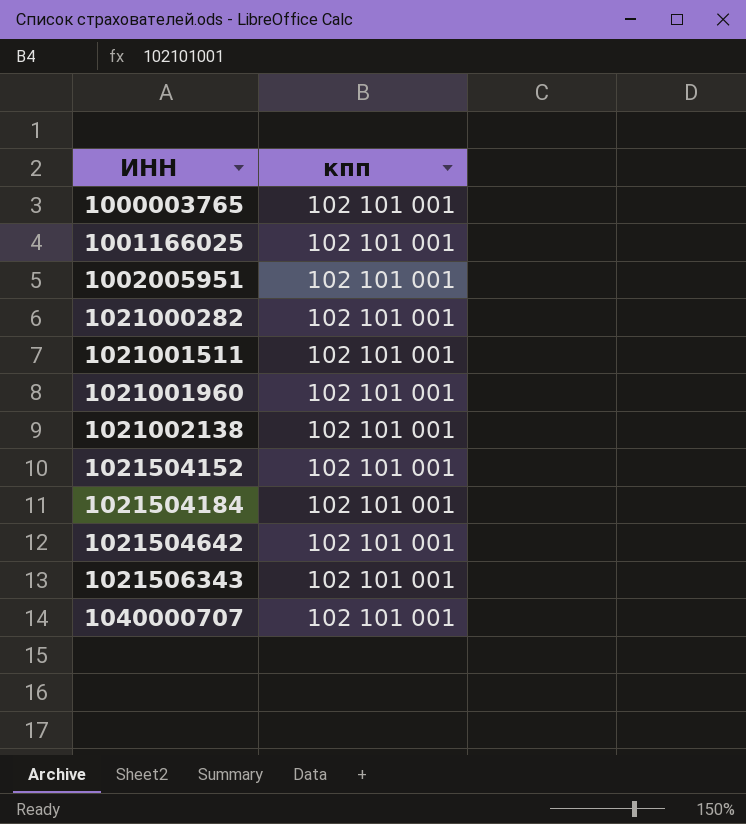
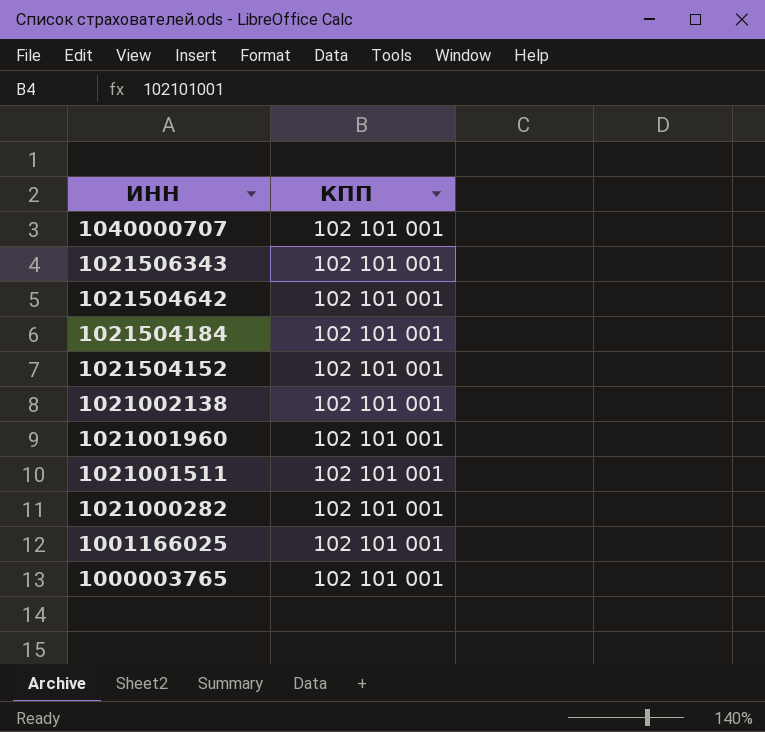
row order: ИНН ascending -> ИНН descending
column name: кпп -> КПП
row 1002005951: 102 101 001 -> none

